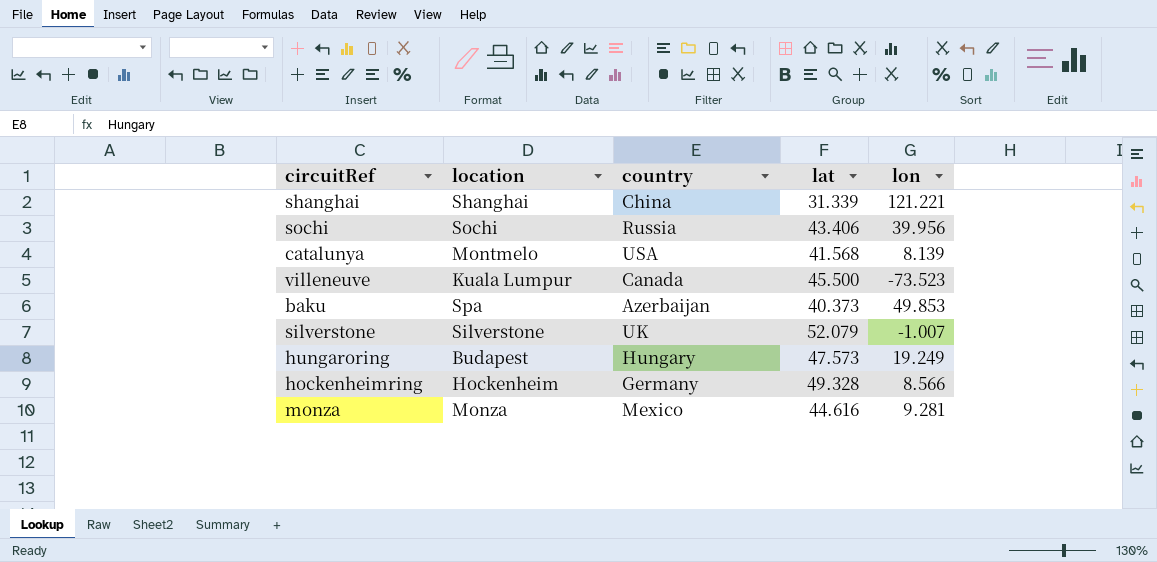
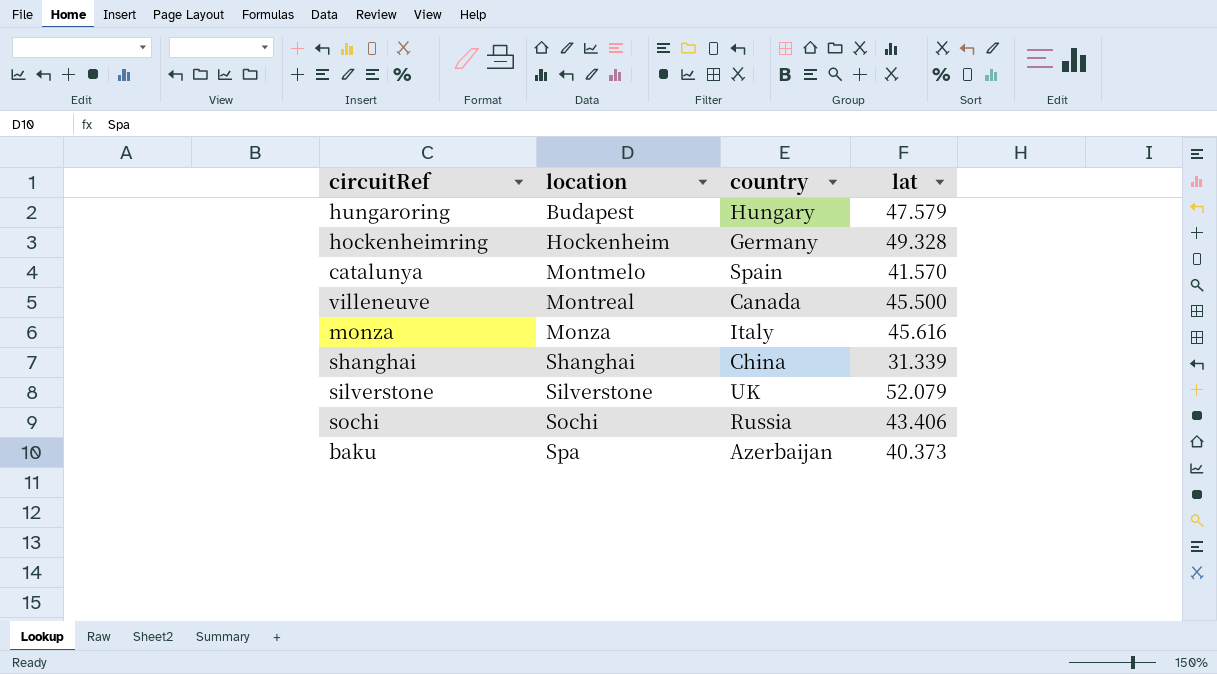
row order: none -> location ascending
column lon | position: 5 -> none
hungaroring | lat: 47.573 -> 47.579
catalunya | country: USA -> Spain
catalunya | lat: 41.568 -> 41.570
villeneuve | location: Kuala Lumpur -> Montreal
monza | country: Mexico -> Italy
monza | lat: 44.616 -> 45.616

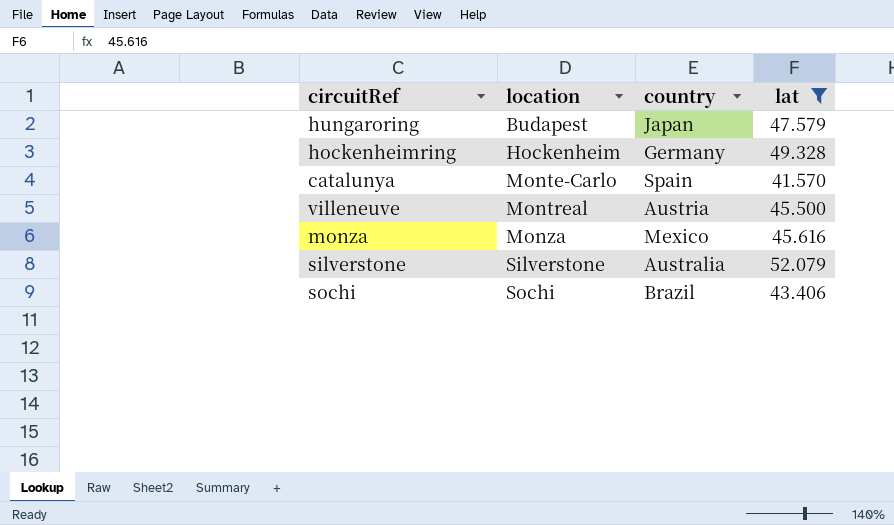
filter: none -> lat >= 41.570
hungaroring | country: Hungary -> Japan
catalunya | location: Montmelo -> Monte-Carlo
villeneuve | country: Canada -> Austria
monza | country: Italy -> Mexico
silverstone | country: UK -> Australia
sochi | country: Russia -> Brazil

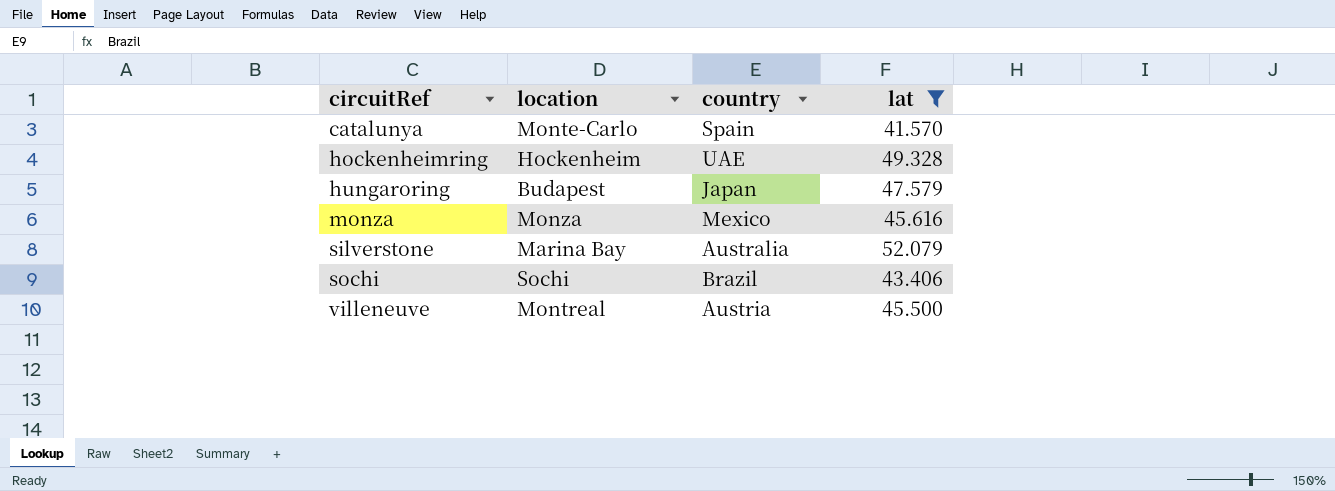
row order: location ascending -> circuitRef ascending
hockenheimring | country: Germany -> UAE
silverstone | location: Silverstone -> Marina Bay

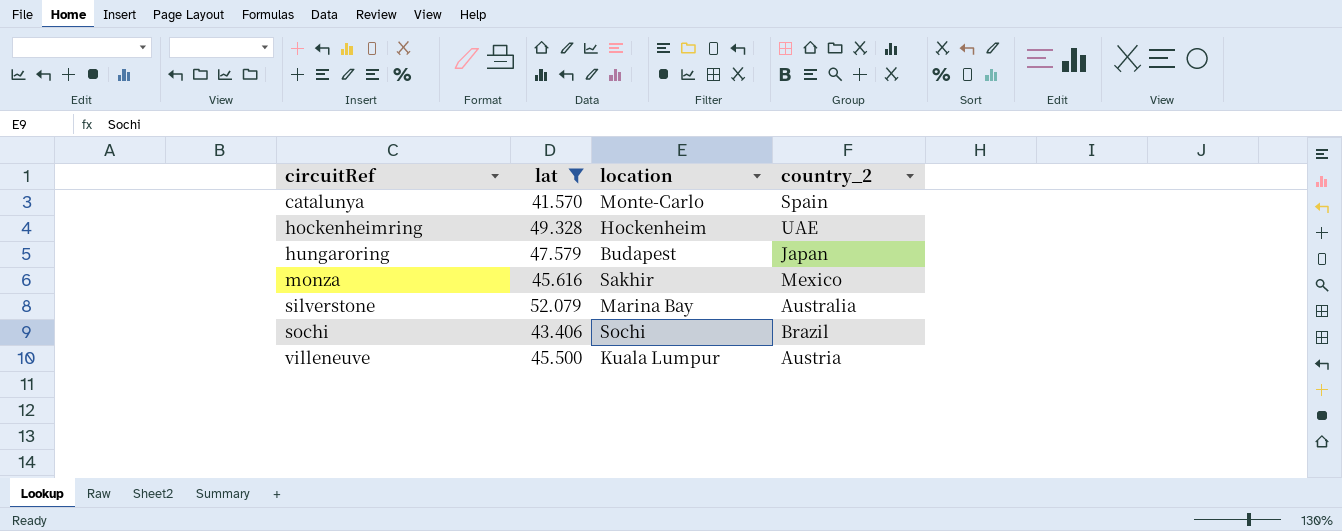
column lat | position: 4 -> 2
column name: country -> country_2
monza | location: Monza -> Sakhir
villeneuve | location: Montreal -> Kuala Lumpur

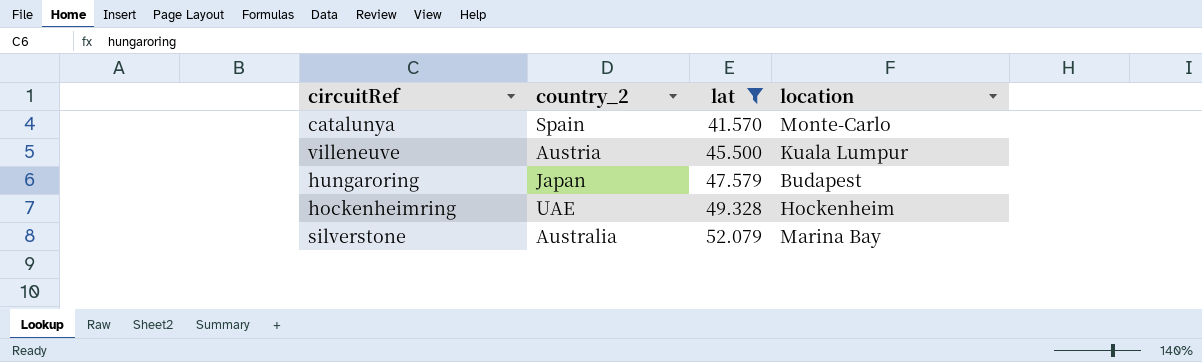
row order: circuitRef ascending -> lat ascending
column country_2 | position: 4 -> 2
row monza: 45.616 | Sakhir | Mexico -> none
row sochi: 43.406 | Sochi | Brazil -> none

